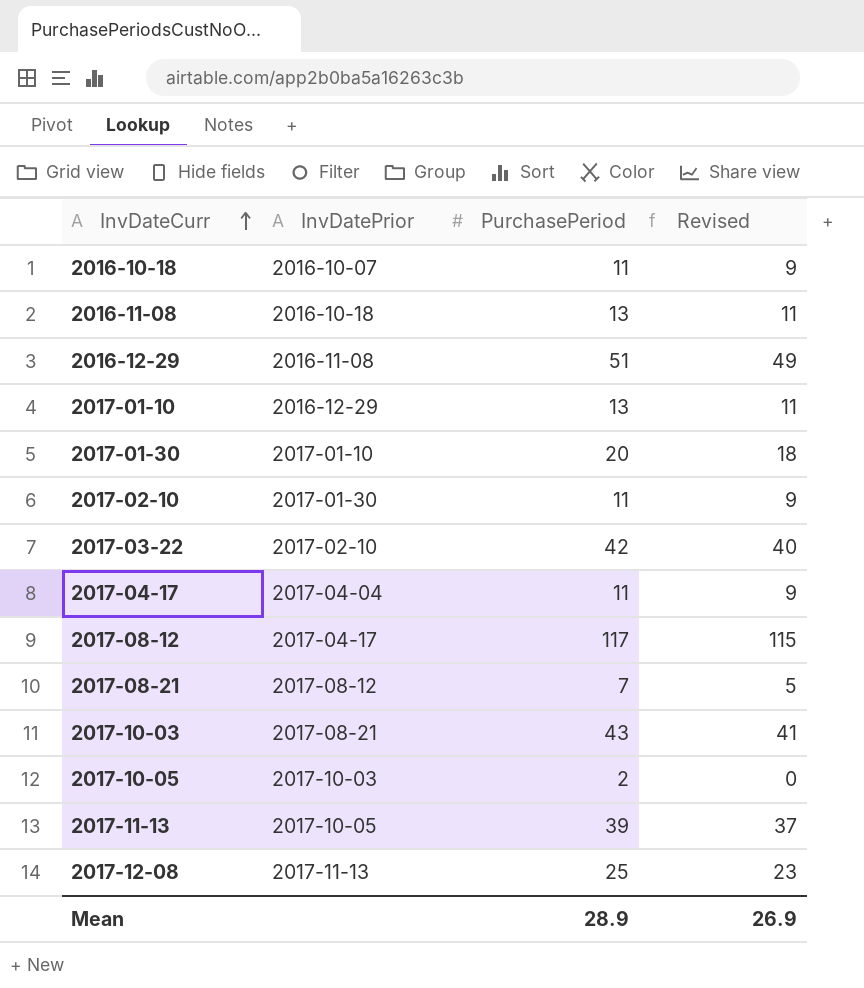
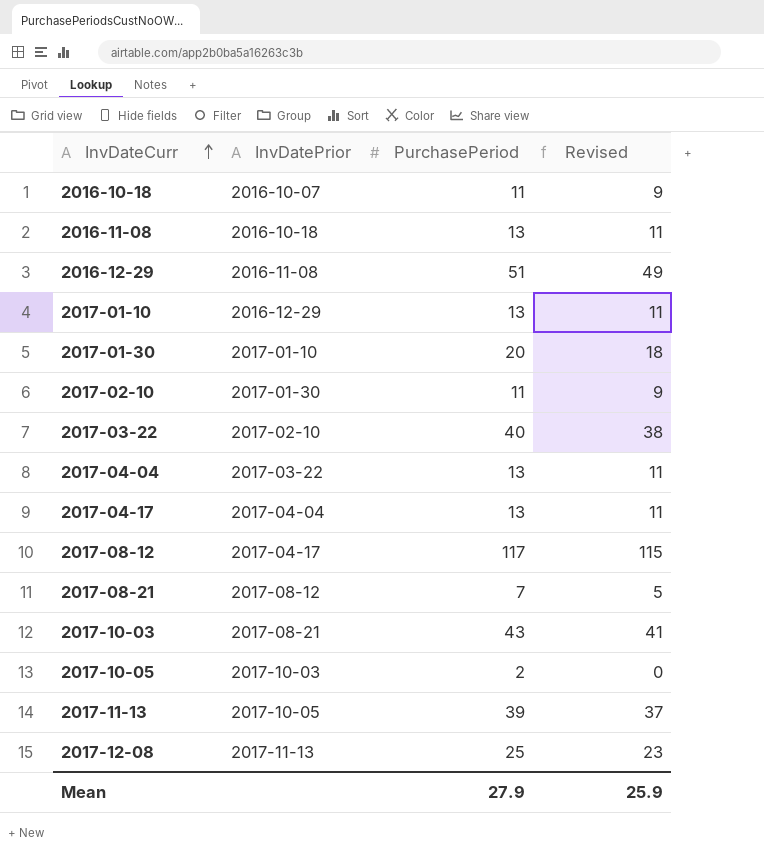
2017-03-22 | PurchasePeriod: 42 -> 40
2017-03-22 | Revised: 40 -> 38
row 2017-04-04: none -> 2017-03-22 | 13 | 11
2017-04-17 | PurchasePeriod: 11 -> 13
2017-04-17 | Revised: 9 -> 11
Mean | PurchasePeriod: 28.9 -> 27.9
Mean | Revised: 26.9 -> 25.9

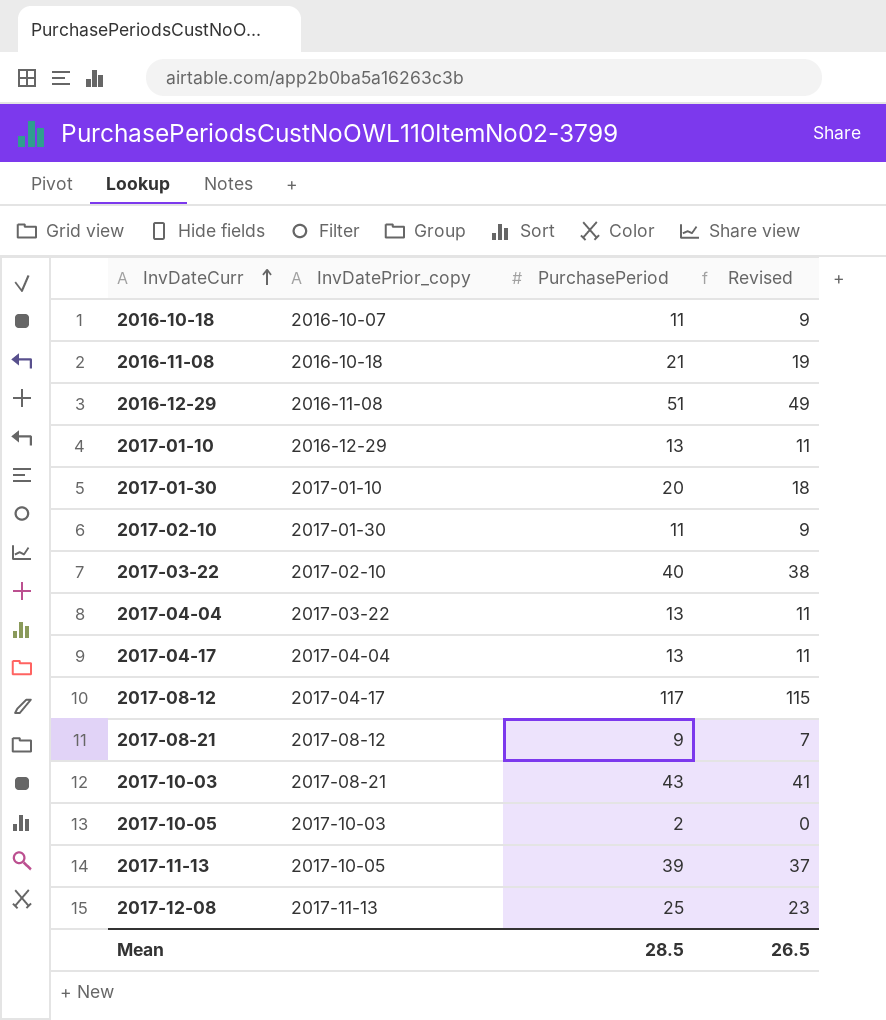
column name: InvDatePrior -> InvDatePrior_copy
2016-11-08 | PurchasePeriod: 13 -> 21
2016-11-08 | Revised: 11 -> 19
2017-08-21 | PurchasePeriod: 7 -> 9
2017-08-21 | Revised: 5 -> 7
Mean | PurchasePeriod: 27.9 -> 28.5
Mean | Revised: 25.9 -> 26.5

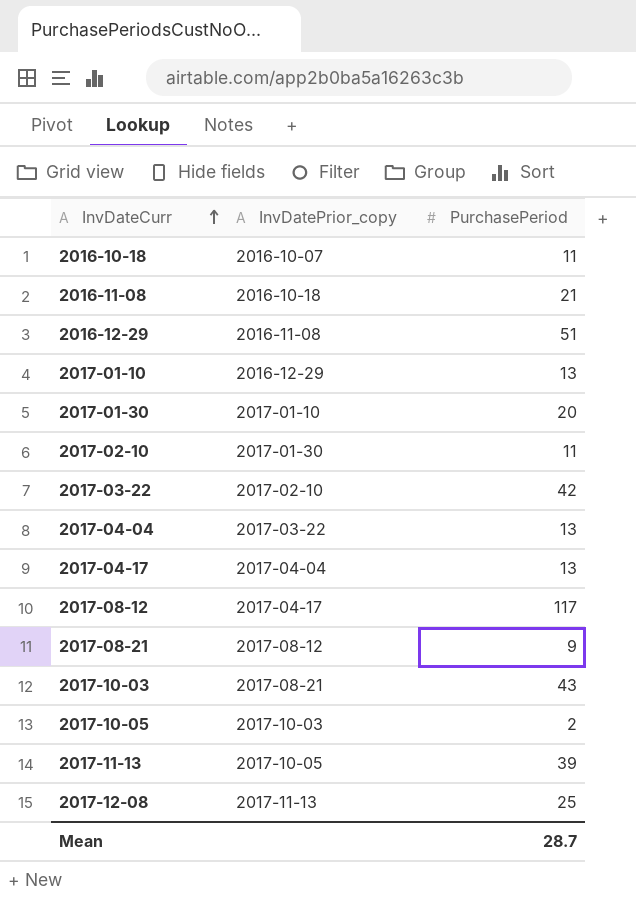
column Revised | formula: [PurchasePeriod] - 2 -> none
2017-03-22 | PurchasePeriod: 40 -> 42
Mean | PurchasePeriod: 28.5 -> 28.7

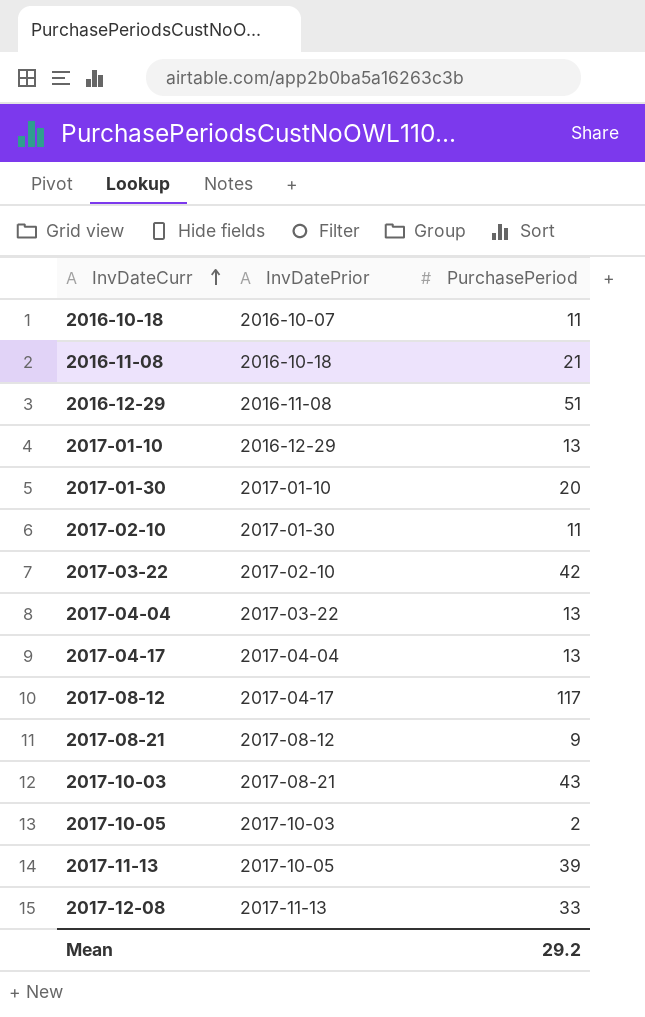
column name: InvDatePrior_copy -> InvDatePrior
2017-12-08 | PurchasePeriod: 25 -> 33
Mean | PurchasePeriod: 28.7 -> 29.2

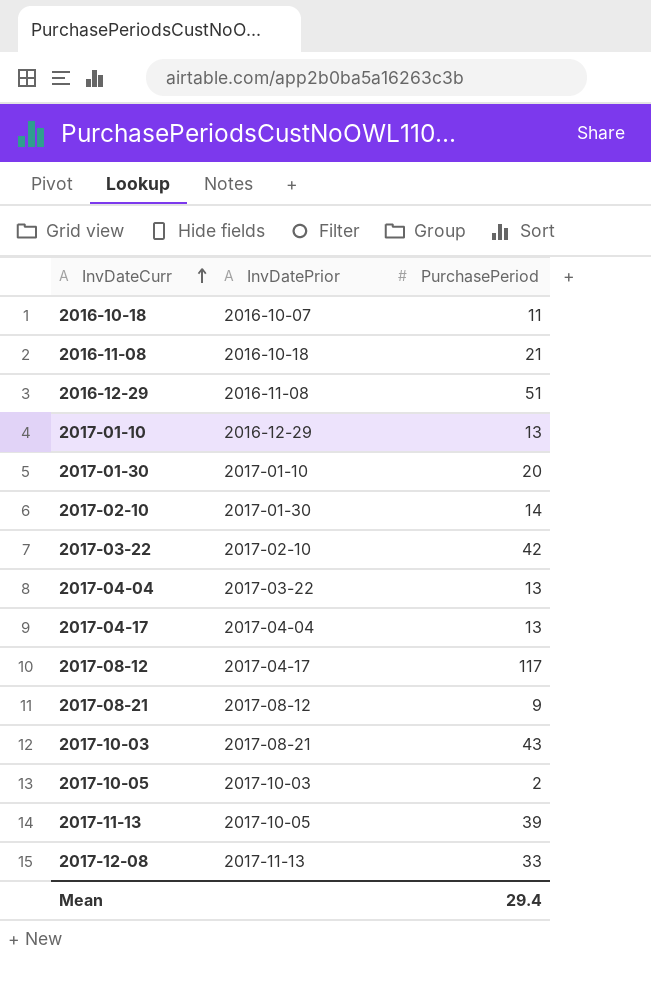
2017-02-10 | PurchasePeriod: 11 -> 14
Mean | PurchasePeriod: 29.2 -> 29.4

